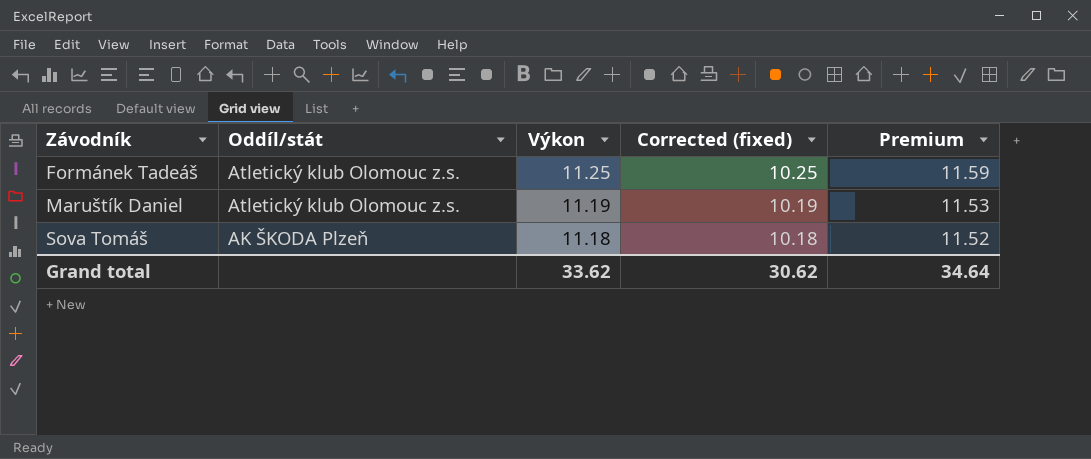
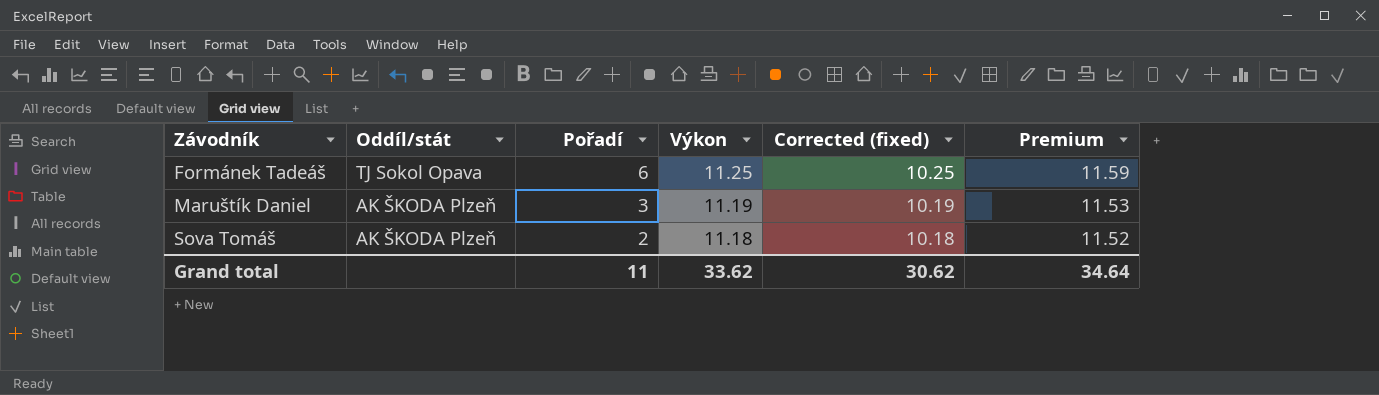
column Pořadí | position: none -> 3
Formánek Tadeáš | Oddíl/stát: Atletický klub Olomouc z.s. -> TJ Sokol Opava
Maruštík Daniel | Oddíl/stát: Atletický klub Olomouc z.s. -> AK ŠKODA Plzeň

